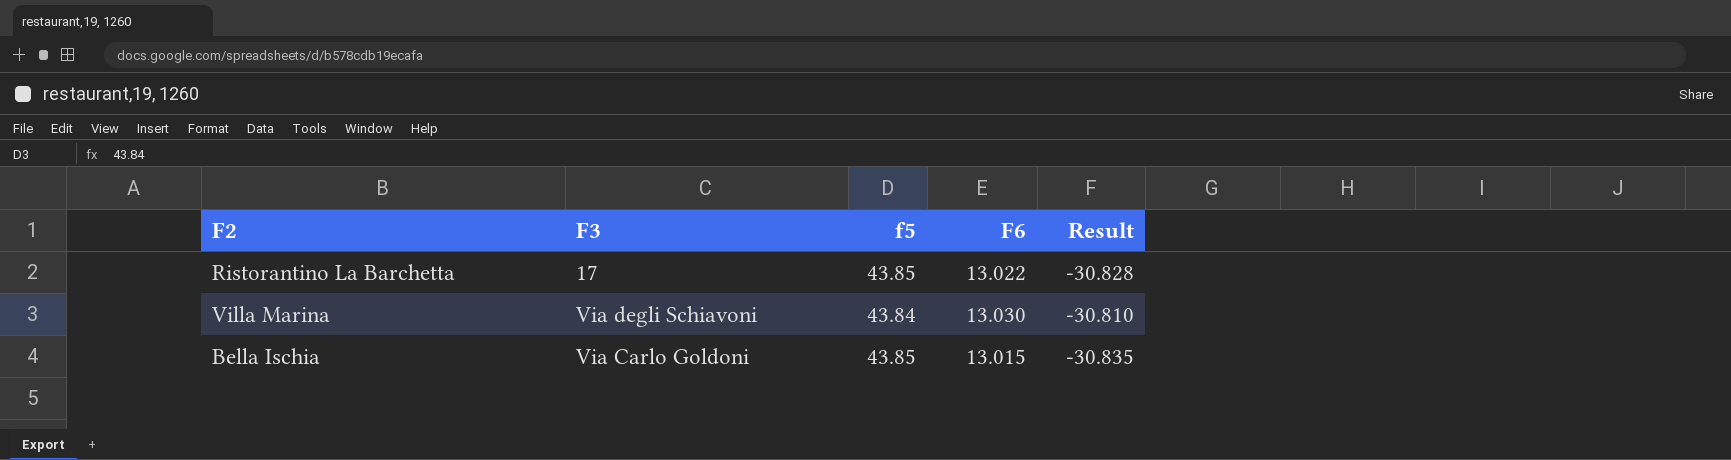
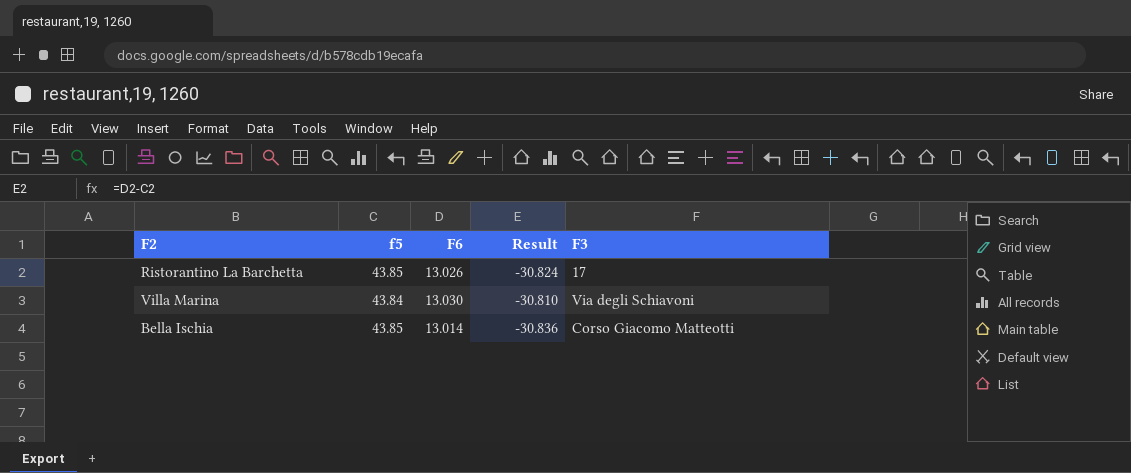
column F3 | position: 2 -> 5
Ristorantino La Barchetta | F6: 13.022 -> 13.026
Ristorantino La Barchetta | Result: -30.828 -> -30.824
Bella Ischia | F6: 13.015 -> 13.014
Bella Ischia | Result: -30.835 -> -30.836
Bella Ischia | F3: Via Carlo Goldoni -> Corso Giacomo Matteotti

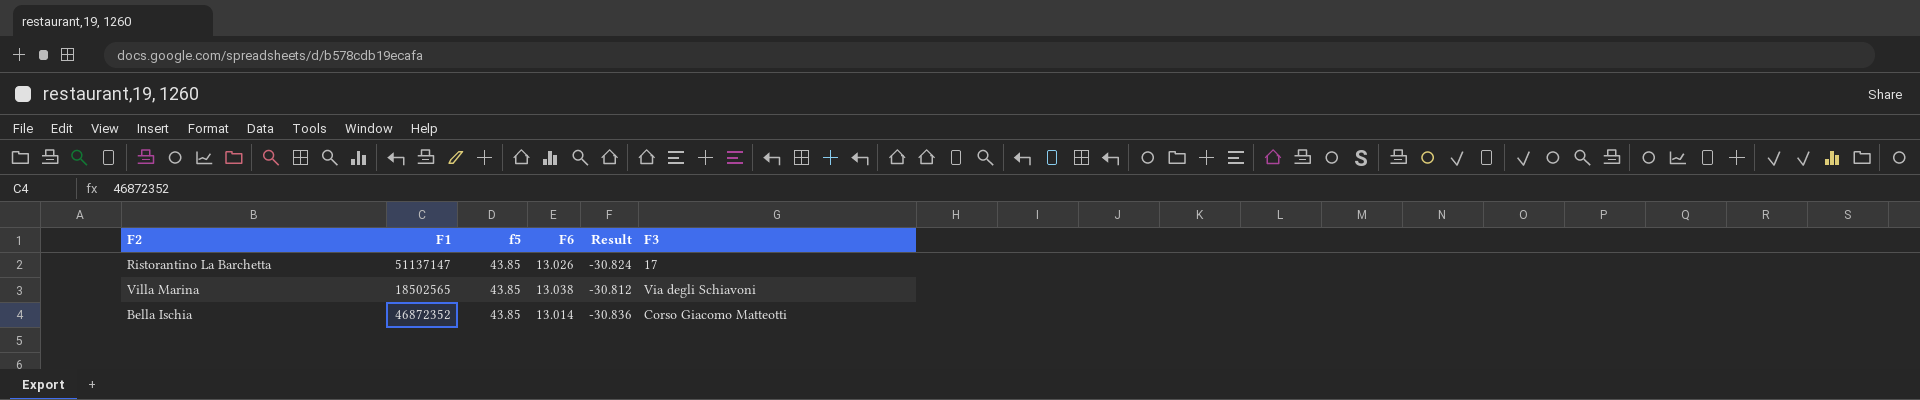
column F1 | position: none -> 2
Villa Marina | f5: 43.84 -> 43.85
Villa Marina | F6: 13.030 -> 13.038
Villa Marina | Result: -30.810 -> -30.812

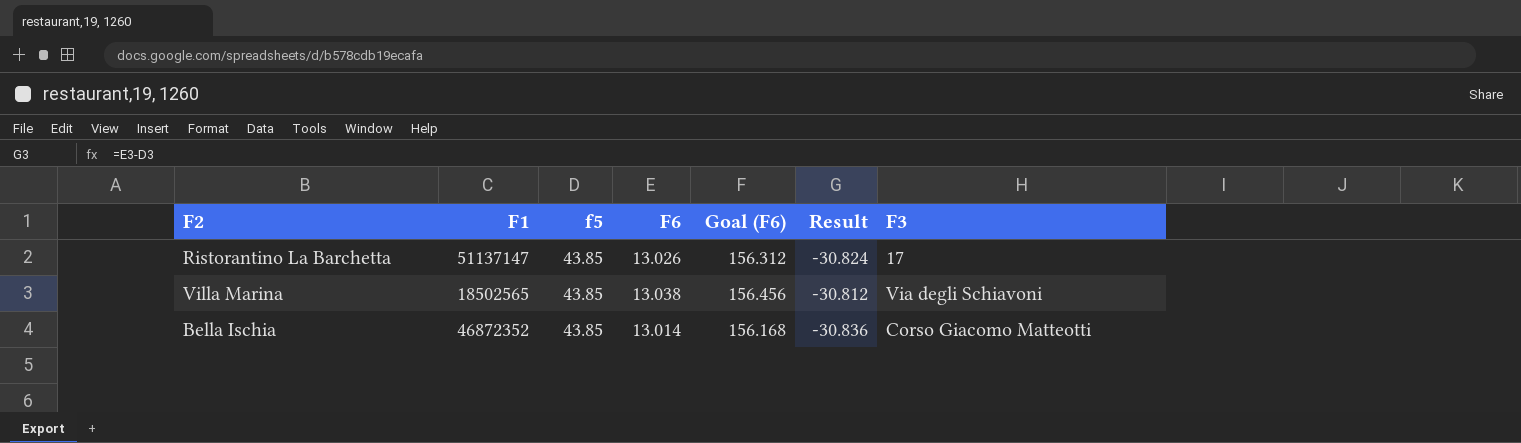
column Goal (F6) | formula: none -> [F6] * 12

